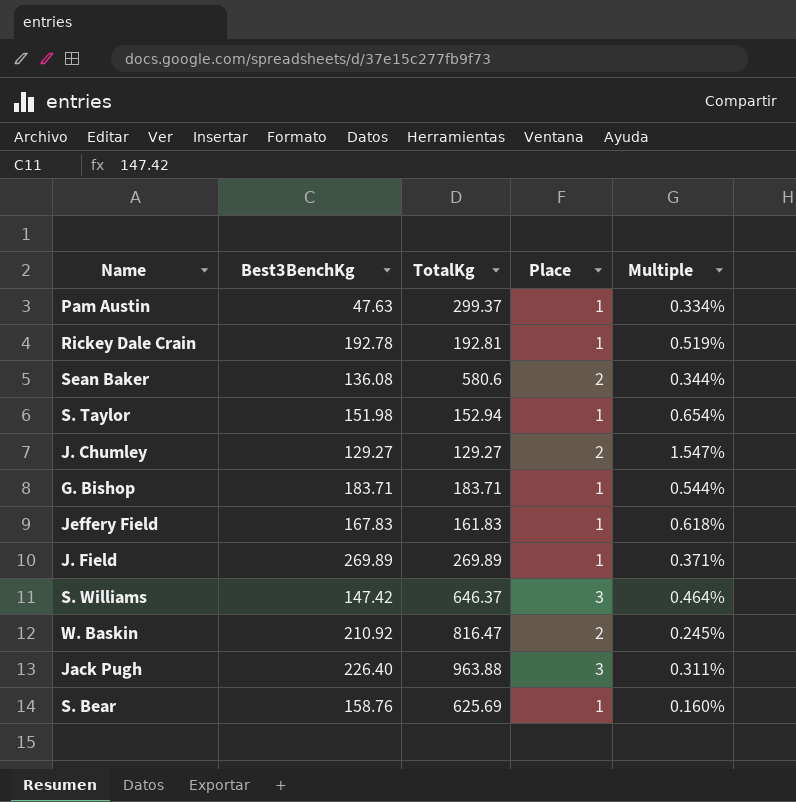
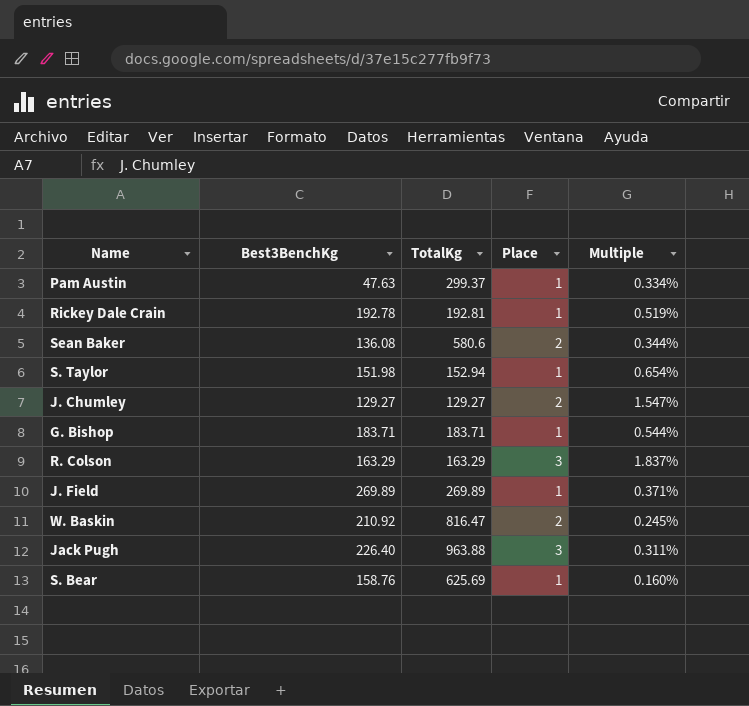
row Jeffery Field: 167.83 | 161.83 | 1 | 0.618% -> none
row S. Williams: 147.42 | 646.37 | 3 | 0.464% -> none
row R. Colson: none -> 163.29 | 163.29 | 3 | 1.837%

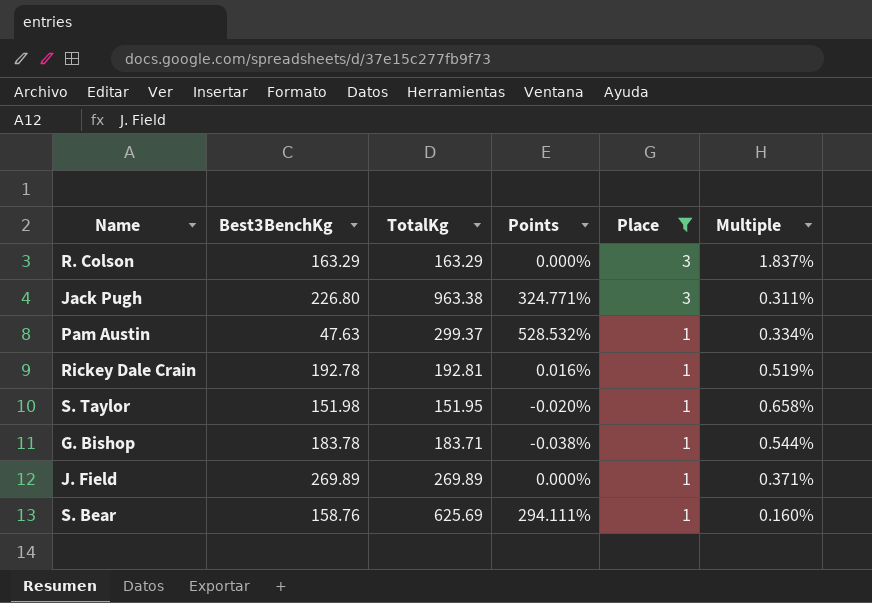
filter: none -> Place != 2
row order: none -> Place descending
column Points | formula: none -> ([TotalKg] - [Best3BenchKg]) / [Best3BenchKg]
Jack Pugh | Best3BenchKg: 226.40 -> 226.80
Jack Pugh | TotalKg: 963.88 -> 963.38
S. Taylor | TotalKg: 152.94 -> 151.95
S. Taylor | Multiple: 0.654% -> 0.658%
G. Bishop | Best3BenchKg: 183.71 -> 183.78

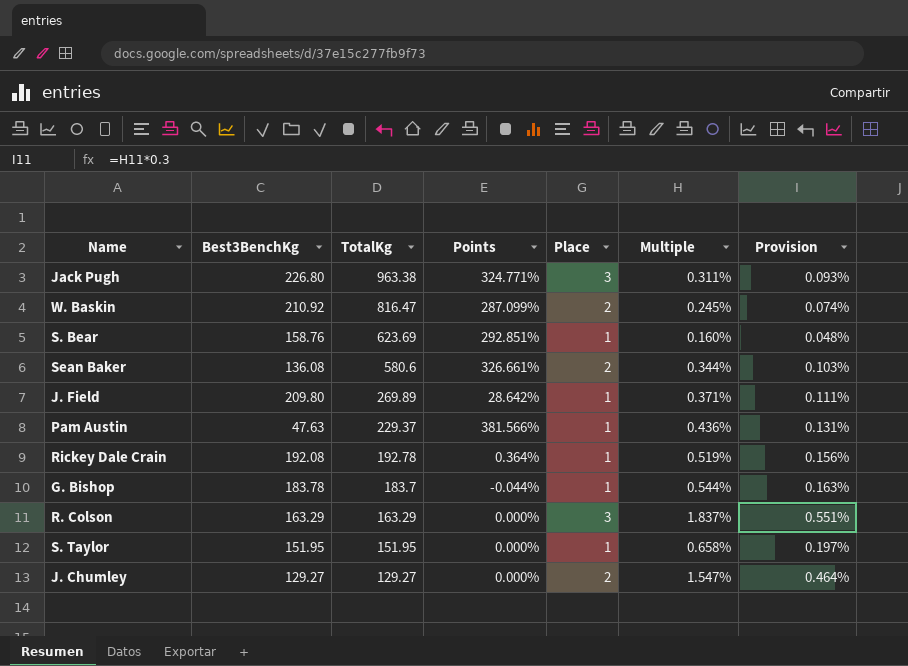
filter: Place != 2 -> none
row order: Place descending -> TotalKg descending
column Provision | formula: none -> [Multiple] * 0.3
S. Bear | TotalKg: 625.69 -> 623.69
S. Bear | Points: 294.111% -> 292.851%
J. Field | Best3BenchKg: 269.89 -> 209.80
J. Field | Points: 0.000% -> 28.642%
Pam Austin | TotalKg: 299.37 -> 229.37
Pam Austin | Points: 528.532% -> 381.566%
Pam Austin | Multiple: 0.334% -> 0.436%
Rickey Dale Crain | Best3BenchKg: 192.78 -> 192.08
Rickey Dale Crain | TotalKg: 192.81 -> 192.78
Rickey Dale Crain | Points: 0.016% -> 0.364%
G. Bishop | TotalKg: 183.71 -> 183.7
G. Bishop | Points: -0.038% -> -0.044%
S. Taylor | Best3BenchKg: 151.98 -> 151.95
S. Taylor | Points: -0.020% -> 0.000%

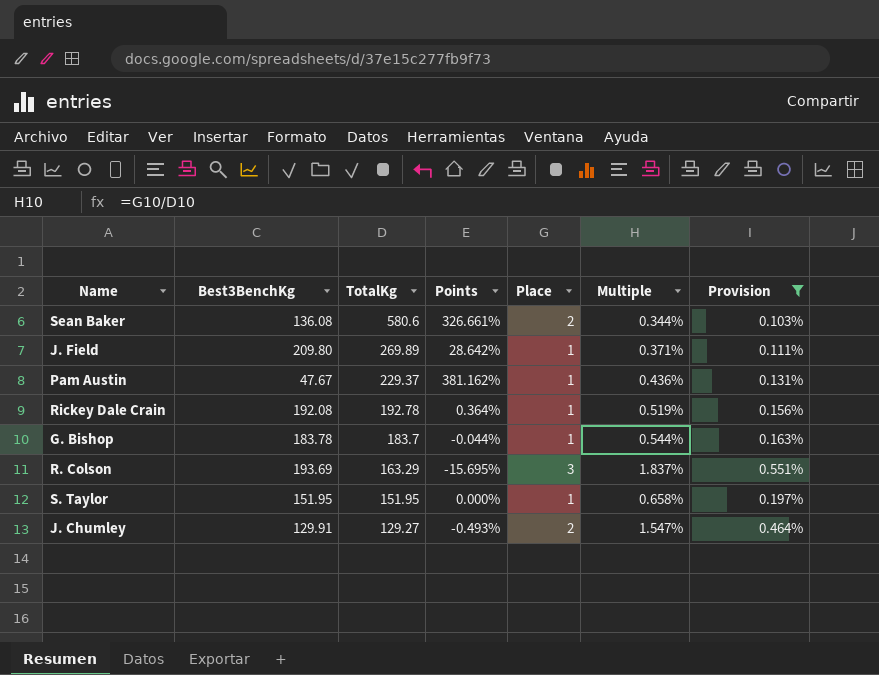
filter: none -> Provision >= 0.103%
Pam Austin | Best3BenchKg: 47.63 -> 47.67
Pam Austin | Points: 381.566% -> 381.162%
R. Colson | Best3BenchKg: 163.29 -> 193.69
R. Colson | Points: 0.000% -> -15.695%
J. Chumley | Best3BenchKg: 129.27 -> 129.91
J. Chumley | Points: 0.000% -> -0.493%

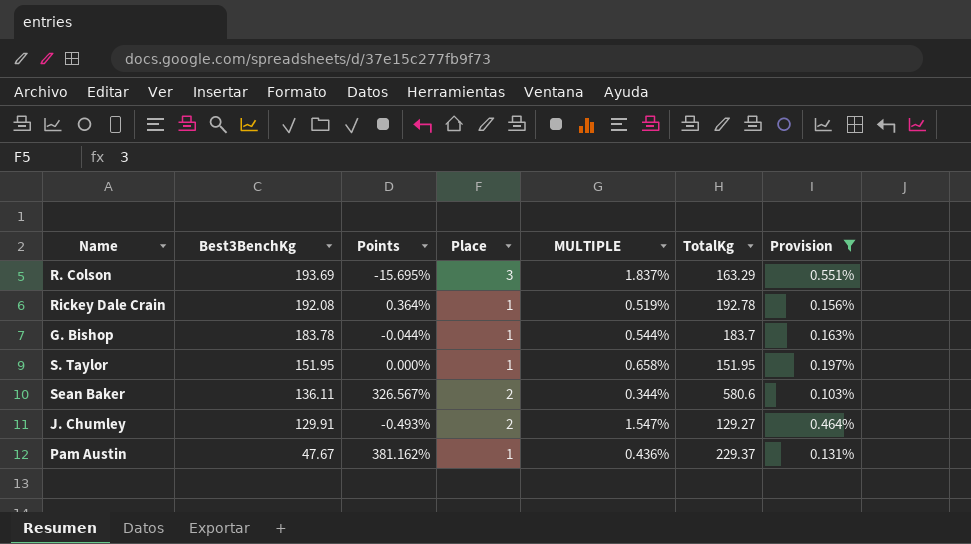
row order: TotalKg descending -> Best3BenchKg descending
column name: Multiple -> MULTIPLE
column TotalKg | position: 3 -> 6
row J. Field: 209.80 | 269.89 | 28.642% | 1 | 0.371% | 0.111% -> none
Sean Baker | Best3BenchKg: 136.08 -> 136.11
Sean Baker | Points: 326.661% -> 326.567%

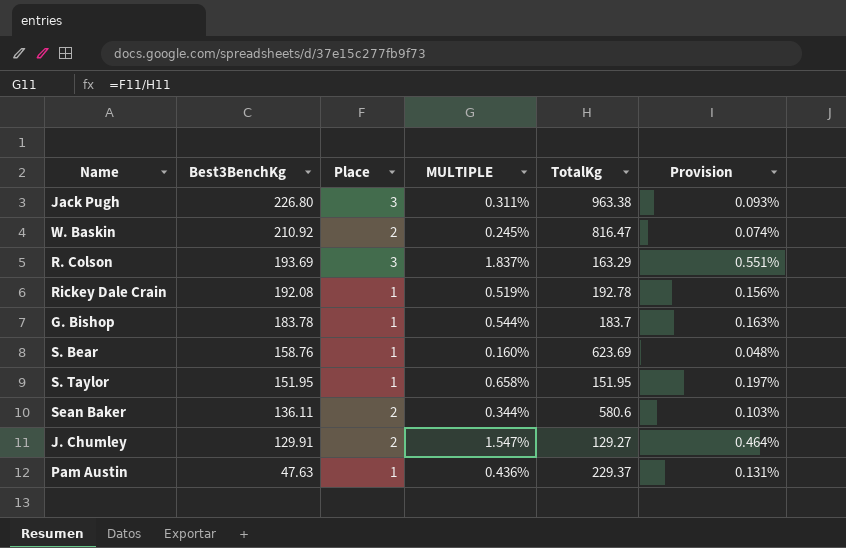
filter: Provision >= 0.103% -> none
column Points | formula: ([TotalKg] - [Best3BenchKg]) / [Best3BenchKg] -> none
Pam Austin | Best3BenchKg: 47.67 -> 47.63

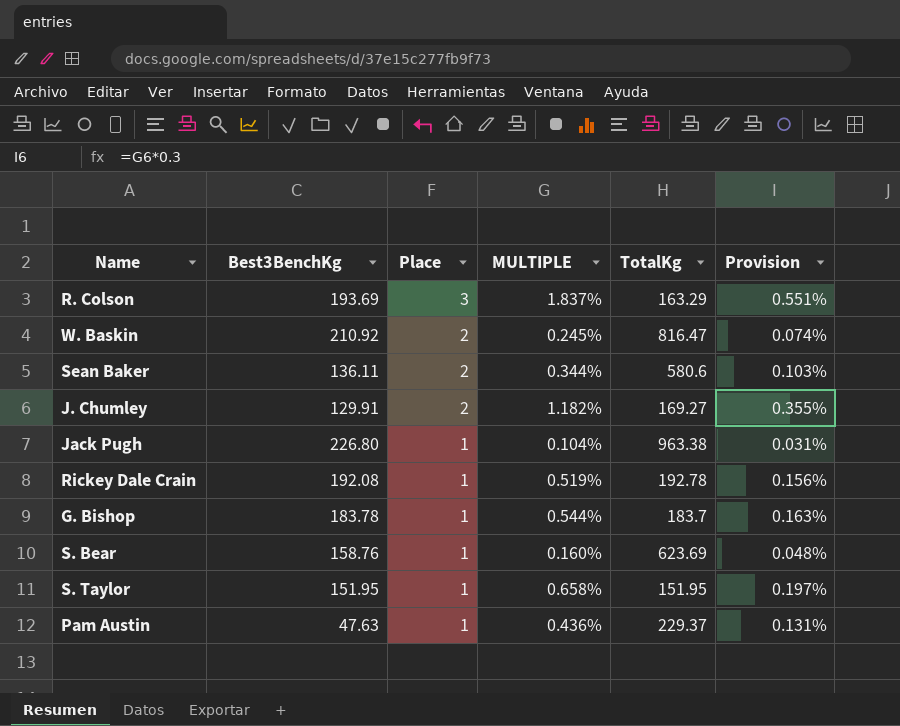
row order: Best3BenchKg descending -> Place descending
J. Chumley | MULTIPLE: 1.547% -> 1.182%
J. Chumley | TotalKg: 129.27 -> 169.27
J. Chumley | Provision: 0.464% -> 0.355%
Jack Pugh | Place: 3 -> 1
Jack Pugh | MULTIPLE: 0.311% -> 0.104%
Jack Pugh | Provision: 0.093% -> 0.031%

